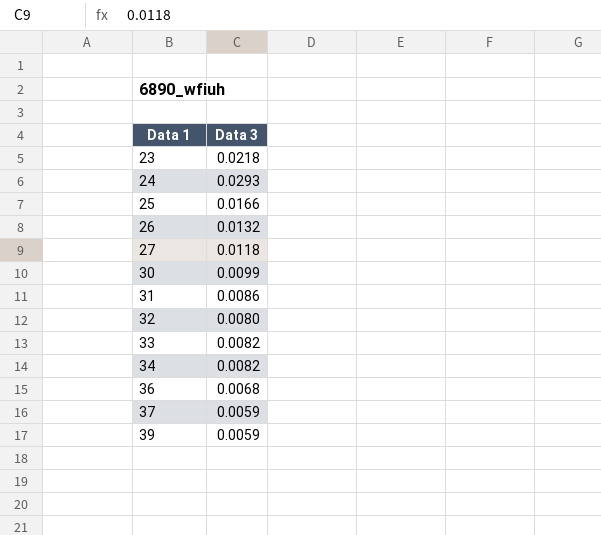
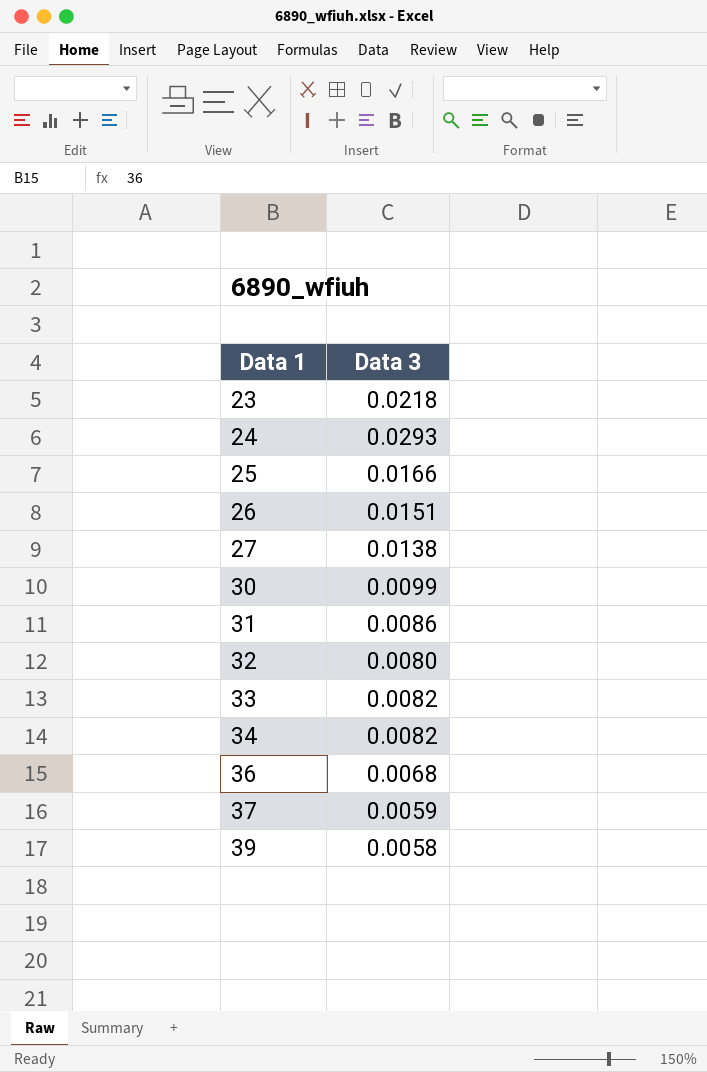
26 | Data 3: 0.0132 -> 0.0151
27 | Data 3: 0.0118 -> 0.0138
39 | Data 3: 0.0059 -> 0.0058

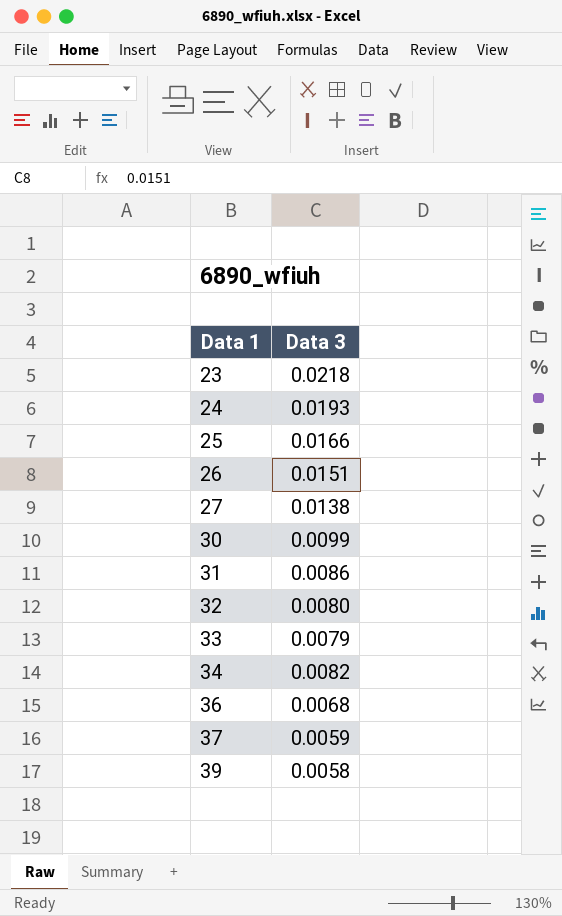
24 | Data 3: 0.0293 -> 0.0193
33 | Data 3: 0.0082 -> 0.0079

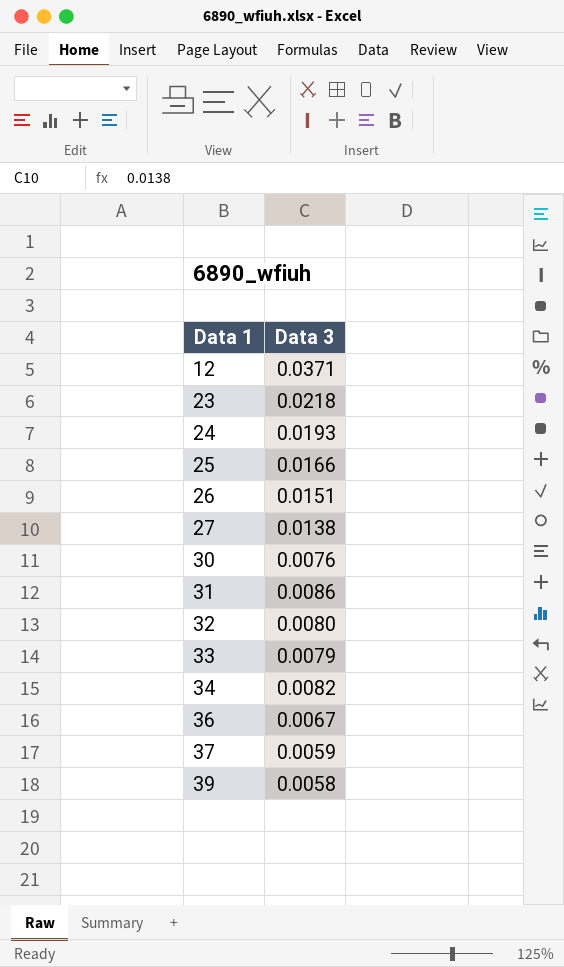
row 12: none -> 0.0371
30 | Data 3: 0.0099 -> 0.0076
36 | Data 3: 0.0068 -> 0.0067

